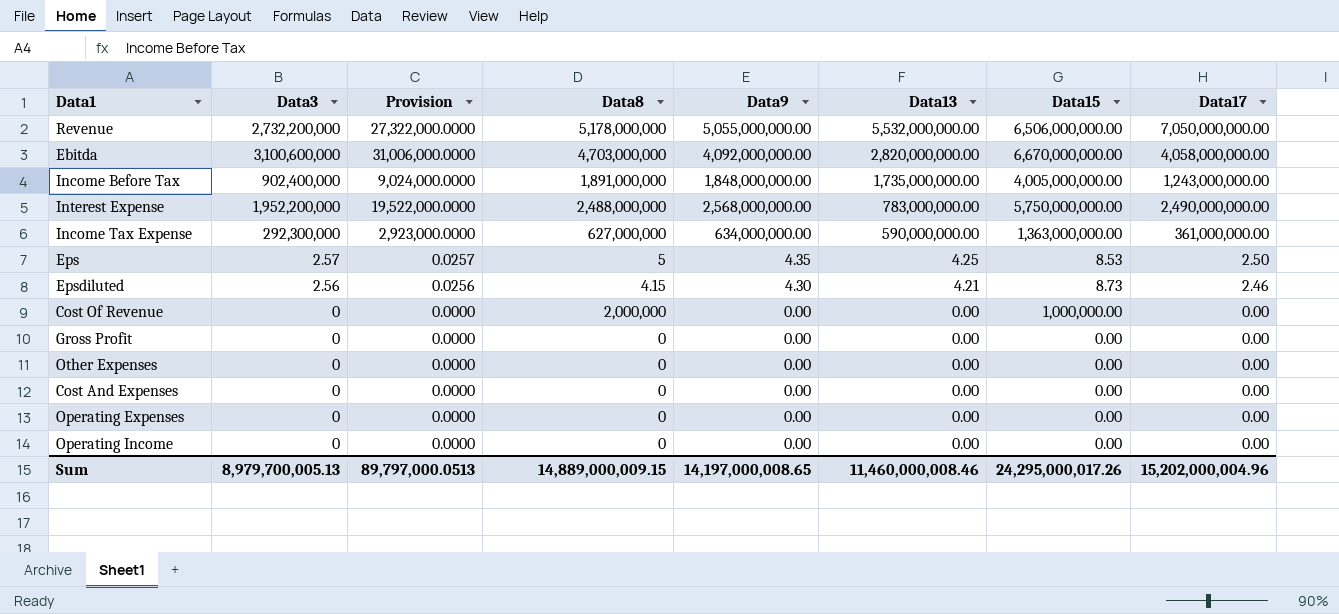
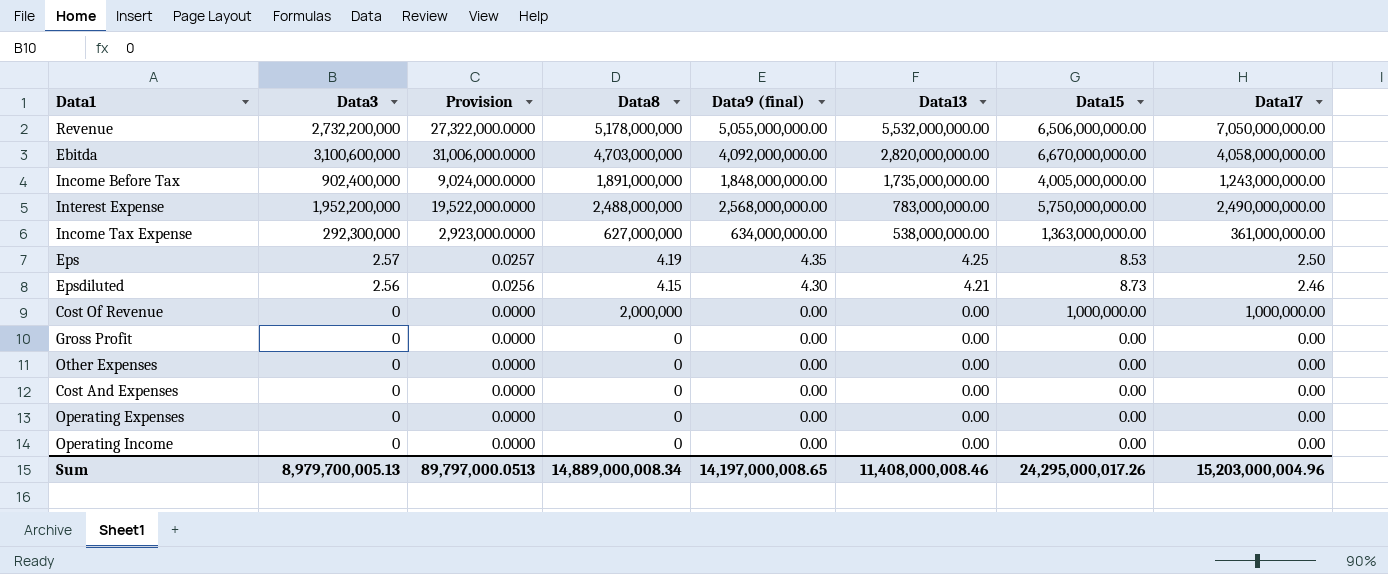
column name: Data9 -> Data9 (final)
Income Tax Expense | Data13: 590,000,000.00 -> 538,000,000.00
Eps | Data8: 5 -> 4.19
Cost Of Revenue | Data17: 0.00 -> 1,000,000.00
Sum | Data8: 14,889,000,009.15 -> 14,889,000,008.34
Sum | Data13: 11,460,000,008.46 -> 11,408,000,008.46
Sum | Data17: 15,202,000,004.96 -> 15,203,000,004.96

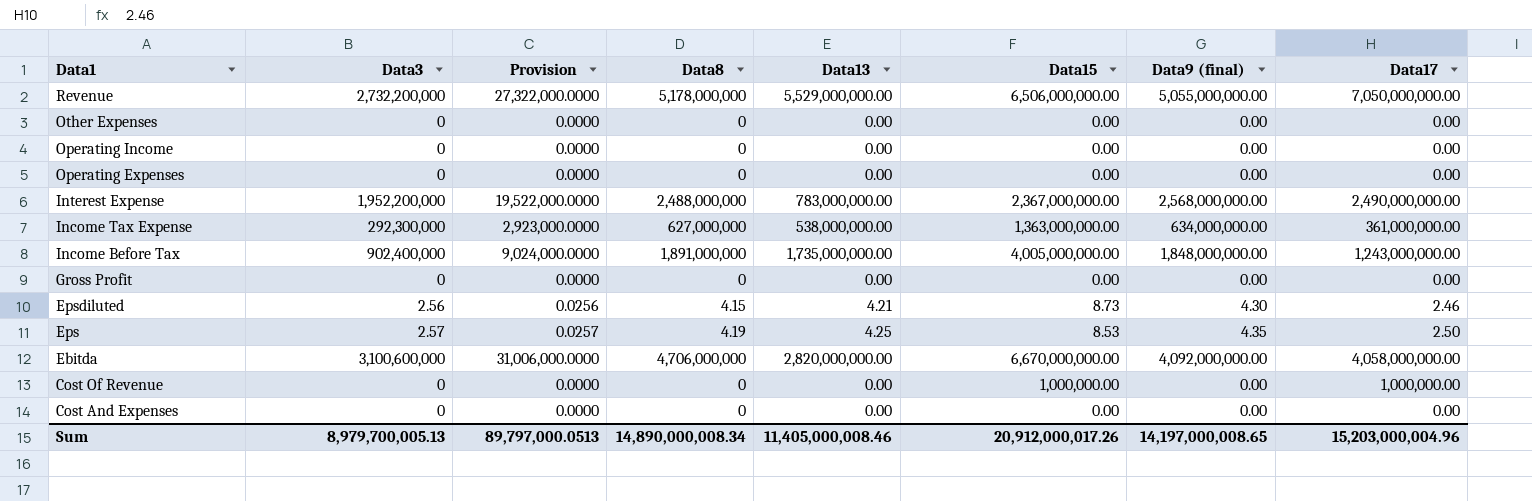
row order: Data13 descending -> Data1 descending
column Data9 (final) | position: 5 -> 7
Revenue | Data13: 5,532,000,000.00 -> 5,529,000,000.00
Interest Expense | Data15: 5,750,000,000.00 -> 2,367,000,000.00
Ebitda | Data8: 4,703,000,000 -> 4,706,000,000
Cost Of Revenue | Data8: 2,000,000 -> 0
Sum | Data8: 14,889,000,008.34 -> 14,890,000,008.34
Sum | Data13: 11,408,000,008.46 -> 11,405,000,008.46
Sum | Data15: 24,295,000,017.26 -> 20,912,000,017.26

